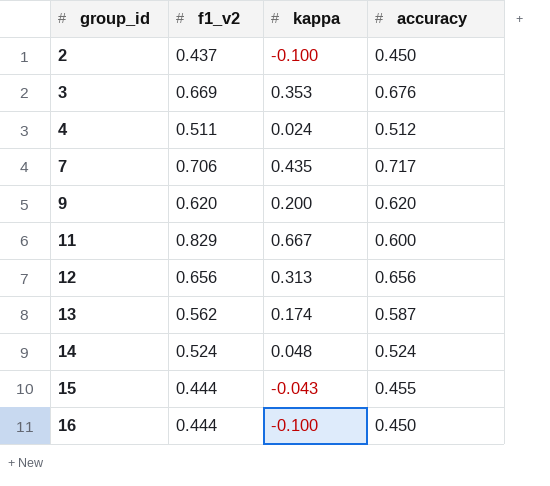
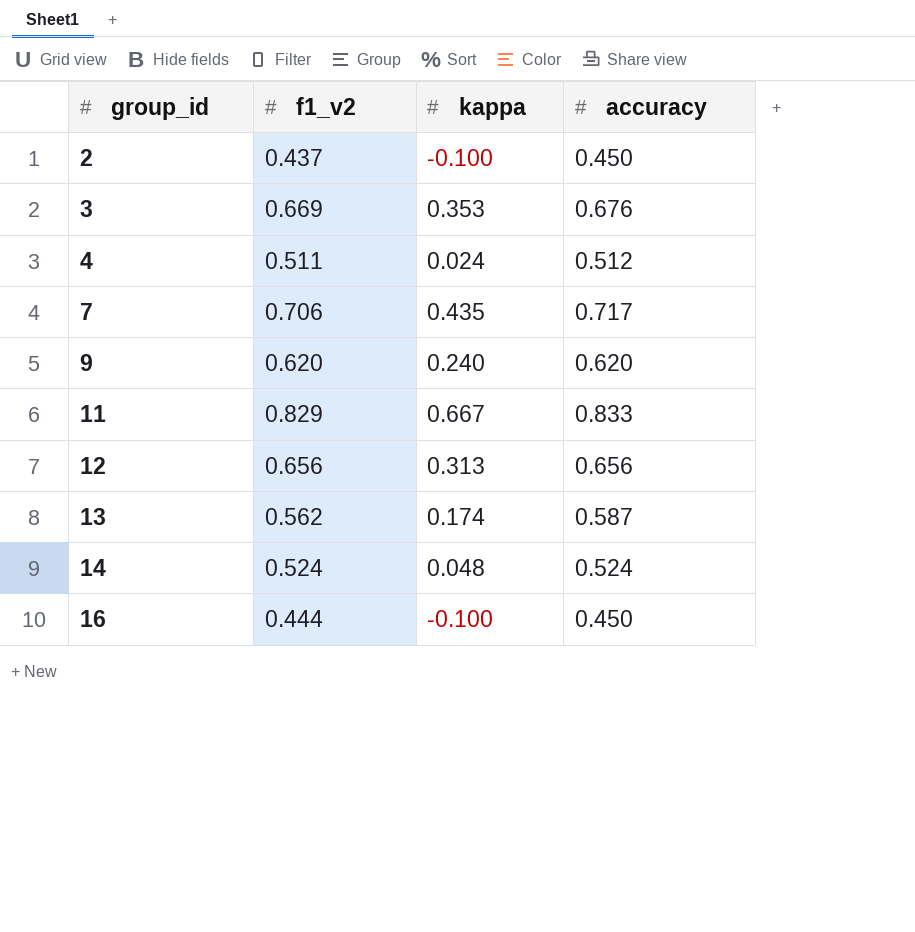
row 15: 0.444 | -0.043 | 0.455 -> none
9 | kappa: 0.200 -> 0.240
11 | accuracy: 0.600 -> 0.833

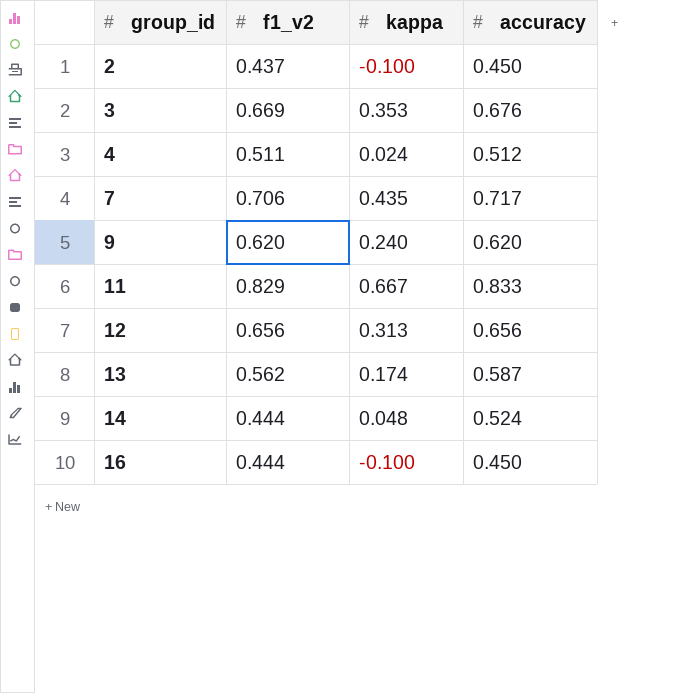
14 | f1_v2: 0.524 -> 0.444

